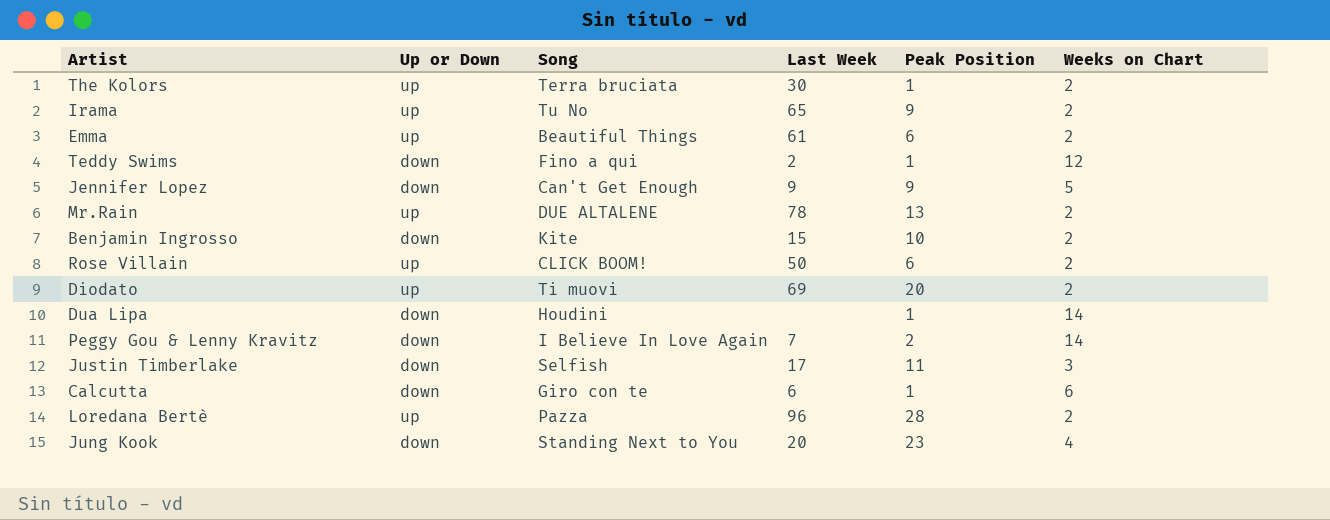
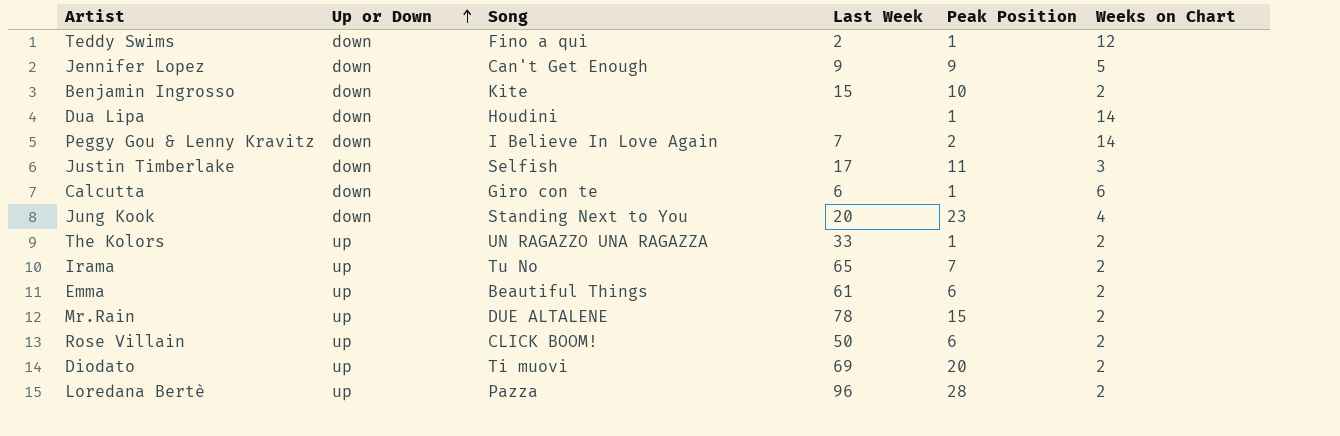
row order: none -> Up or Down ascending
The Kolors | Song: Terra bruciata -> UN RAGAZZO UNA RAGAZZA
The Kolors | Last Week: 30 -> 33
Irama | Peak Position: 9 -> 7
Mr.Rain | Peak Position: 13 -> 15

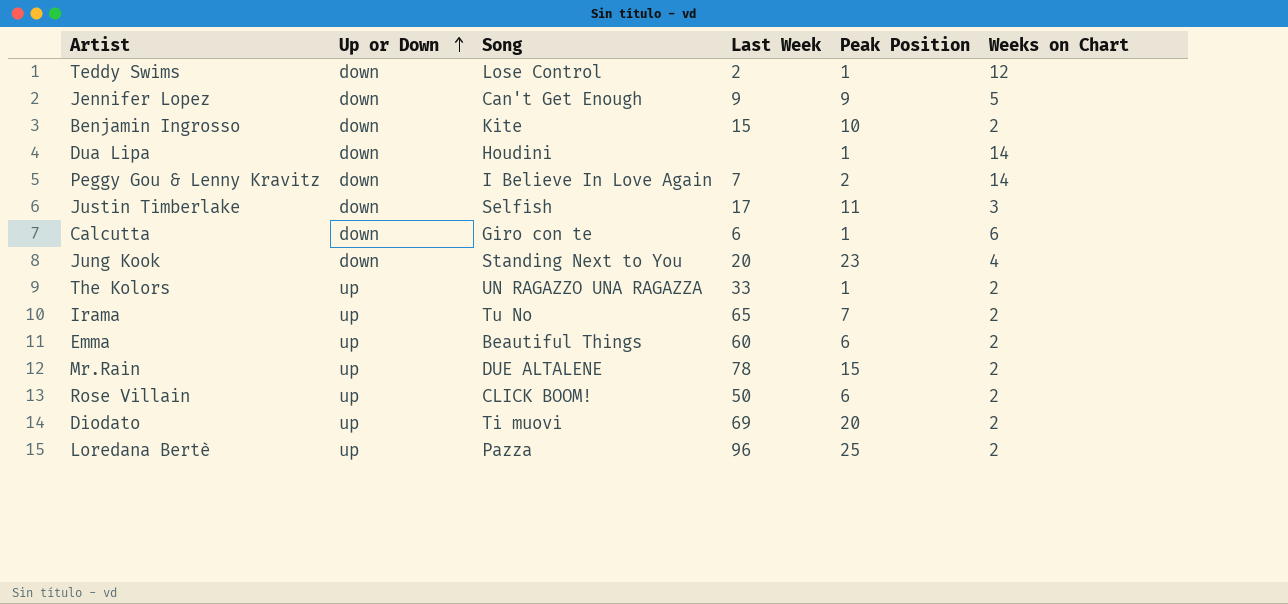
Teddy Swims | Song: Fino a qui -> Lose Control
Emma | Last Week: 61 -> 60
Loredana Bertè | Peak Position: 28 -> 25

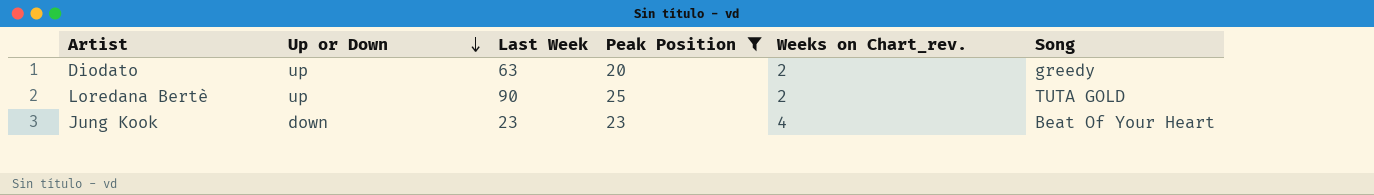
filter: none -> Peak Position >= 20
row order: Up or Down ascending -> Up or Down descending
column name: Weeks on Chart -> Weeks on Chart_rev.
column Song | position: 3 -> 6
Diodato | Last Week: 69 -> 63
Diodato | Song: Ti muovi -> greedy
Loredana Bertè | Last Week: 96 -> 90
Loredana Bertè | Song: Pazza -> TUTA GOLD
Jung Kook | Last Week: 20 -> 23
Jung Kook | Song: Standing Next to You -> Beat Of Your Heart

